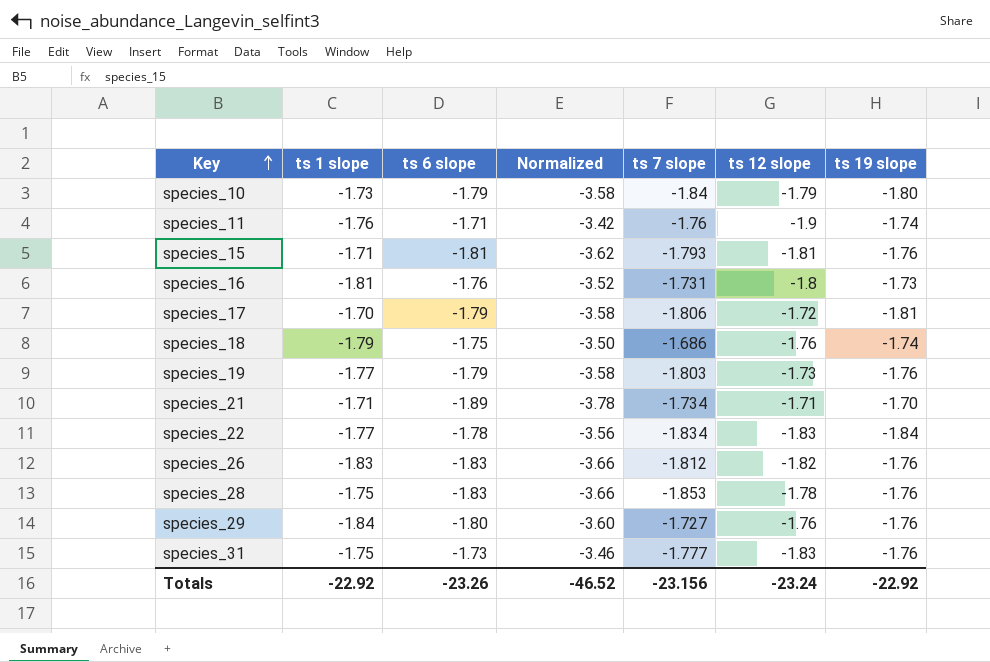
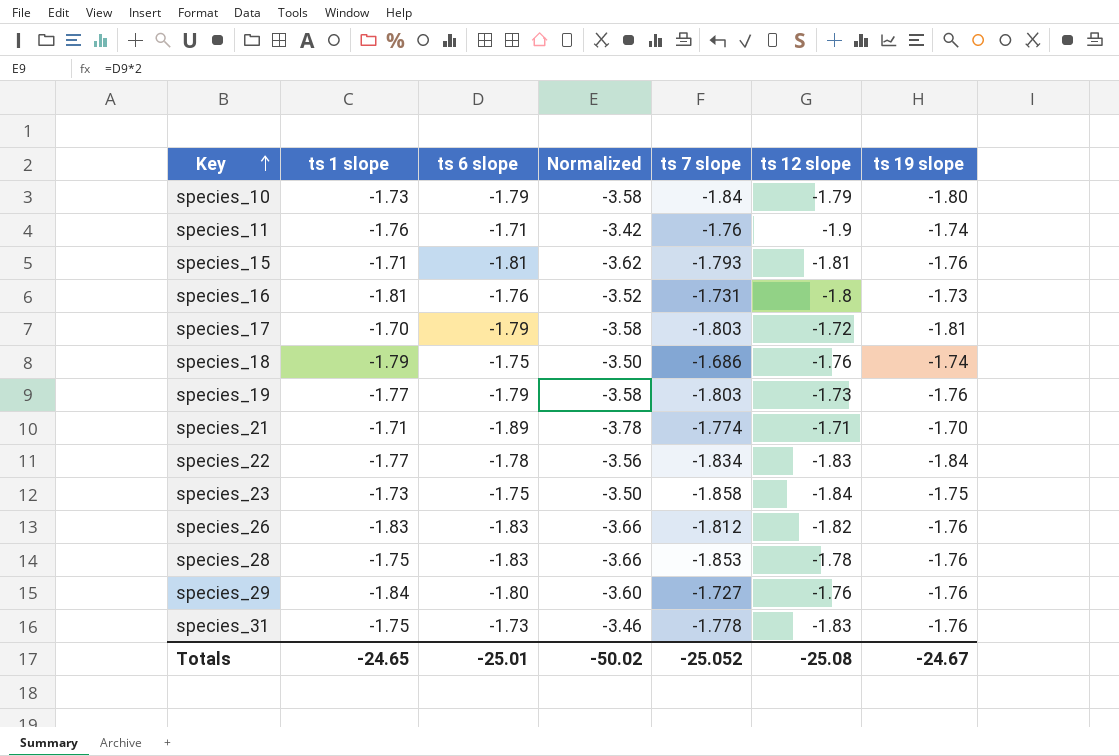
species_17 | ts 7 slope: -1.806 -> -1.803
species_21 | ts 7 slope: -1.734 -> -1.774
row species_23: none -> -1.73 | -1.75 | -3.50 | -1.858 | -1.84 | -1.75
species_31 | ts 7 slope: -1.777 -> -1.778
Totals | ts 1 slope: -22.92 -> -24.65
Totals | ts 6 slope: -23.26 -> -25.01
Totals | Normalized: -46.52 -> -50.02
Totals | ts 7 slope: -23.156 -> -25.052
Totals | ts 12 slope: -23.24 -> -25.08
Totals | ts 19 slope: -22.92 -> -24.67

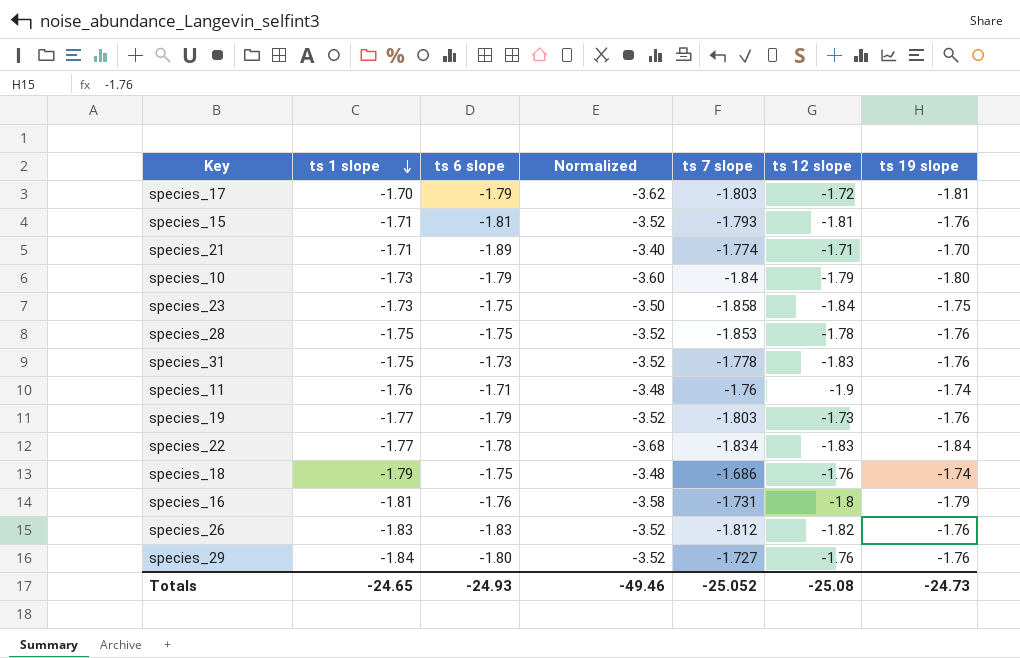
row order: Key ascending -> ts 1 slope descending
column Normalized | formula: [ts 6 slope] * 2 -> [ts 19 slope] * 2
species_28 | ts 6 slope: -1.83 -> -1.75
species_16 | ts 19 slope: -1.73 -> -1.79
Totals | ts 6 slope: -25.01 -> -24.93
Totals | Normalized: -50.02 -> -49.46
Totals | ts 19 slope: -24.67 -> -24.73

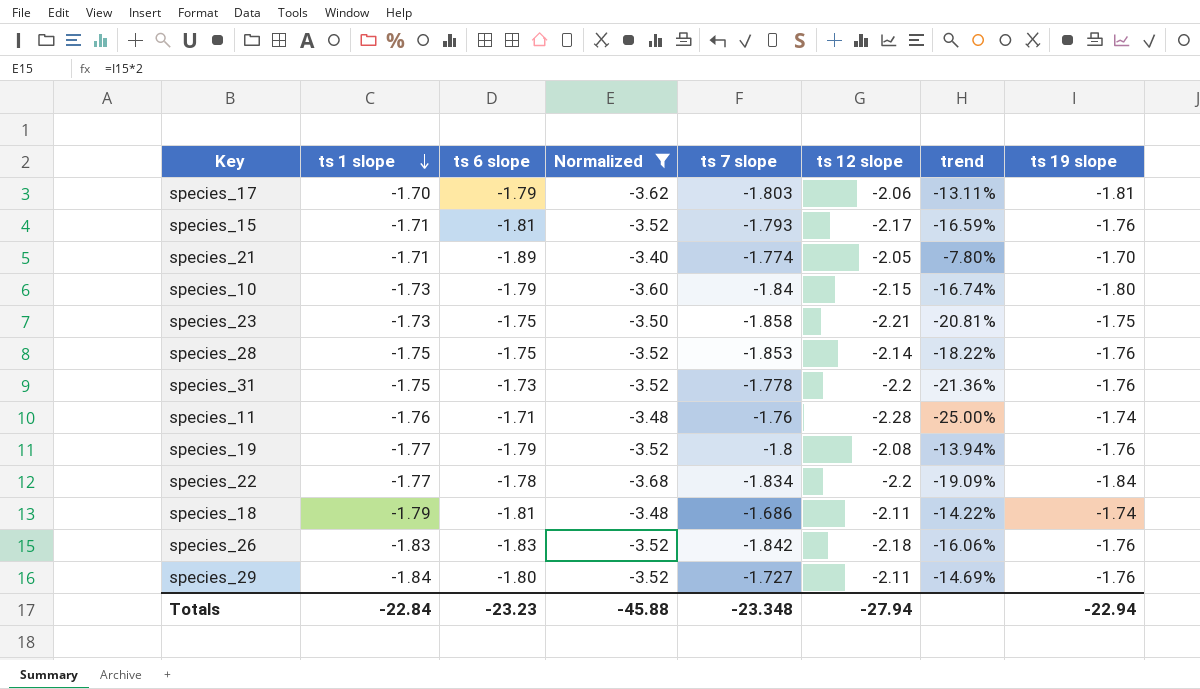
filter: none -> Normalized != -3.58
column trend | formula: none -> ([ts 6 slope] - [ts 12 slope]) / [ts 12 slope]
species_17 | ts 12 slope: -1.72 -> -2.06
species_15 | ts 12 slope: -1.81 -> -2.17
species_21 | ts 12 slope: -1.71 -> -2.05
species_10 | ts 12 slope: -1.79 -> -2.15
species_23 | ts 12 slope: -1.84 -> -2.21
species_28 | ts 12 slope: -1.78 -> -2.14
species_31 | ts 12 slope: -1.83 -> -2.2
species_11 | ts 12 slope: -1.9 -> -2.28
species_19 | ts 7 slope: -1.803 -> -1.8
species_19 | ts 12 slope: -1.73 -> -2.08
species_22 | ts 12 slope: -1.83 -> -2.2
species_18 | ts 6 slope: -1.75 -> -1.81
species_18 | ts 12 slope: -1.76 -> -2.11
species_26 | ts 7 slope: -1.812 -> -1.842
species_26 | ts 12 slope: -1.82 -> -2.18
species_29 | ts 12 slope: -1.76 -> -2.11
Totals | ts 1 slope: -24.65 -> -22.84
Totals | ts 6 slope: -24.93 -> -23.23
Totals | Normalized: -49.46 -> -45.88
Totals | ts 7 slope: -25.052 -> -23.348
Totals | ts 12 slope: -25.08 -> -27.94
Totals | ts 19 slope: -24.73 -> -22.94

